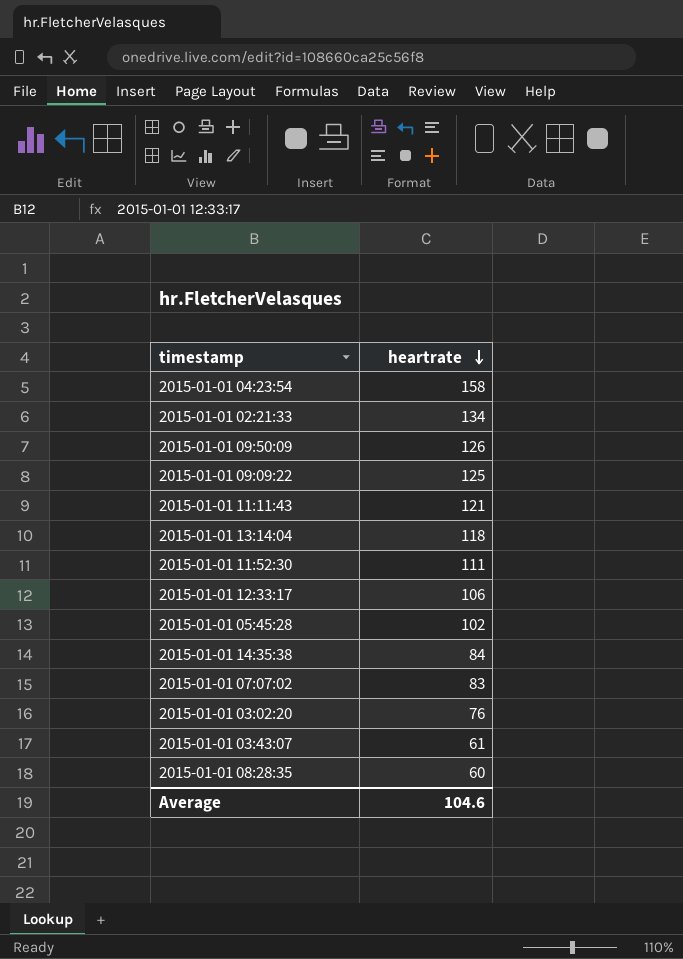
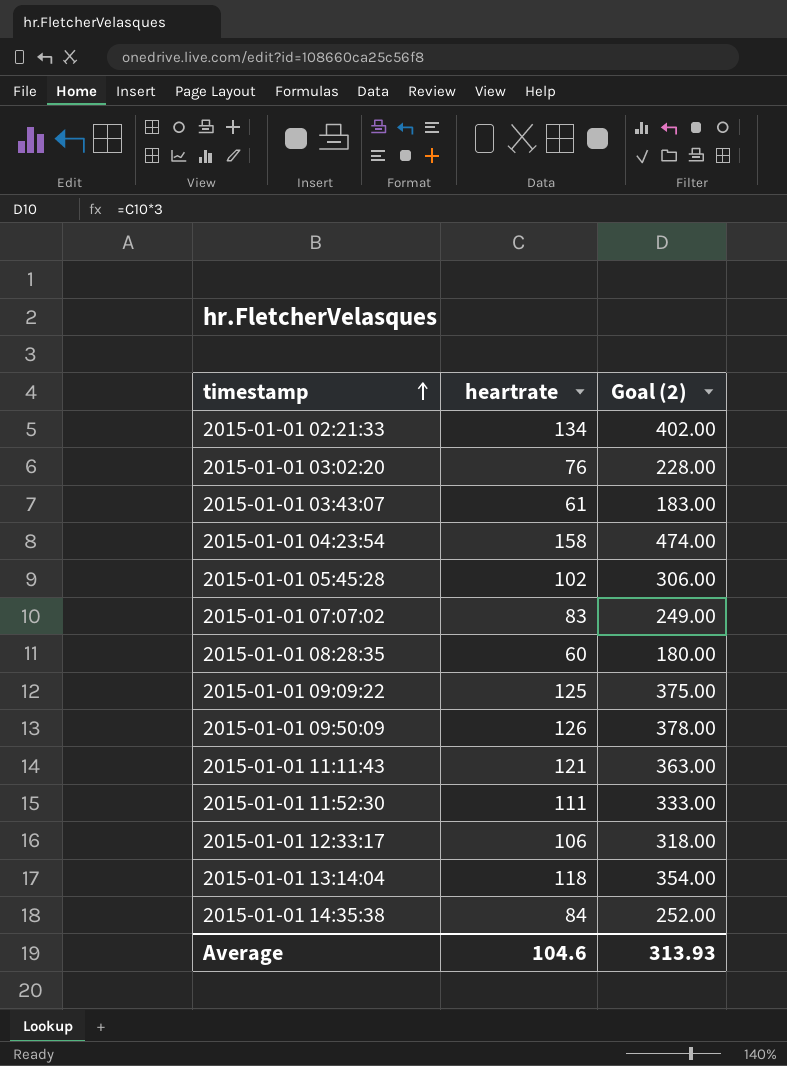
row order: heartrate descending -> timestamp ascending
column Goal (2) | formula: none -> [heartrate] * 3

